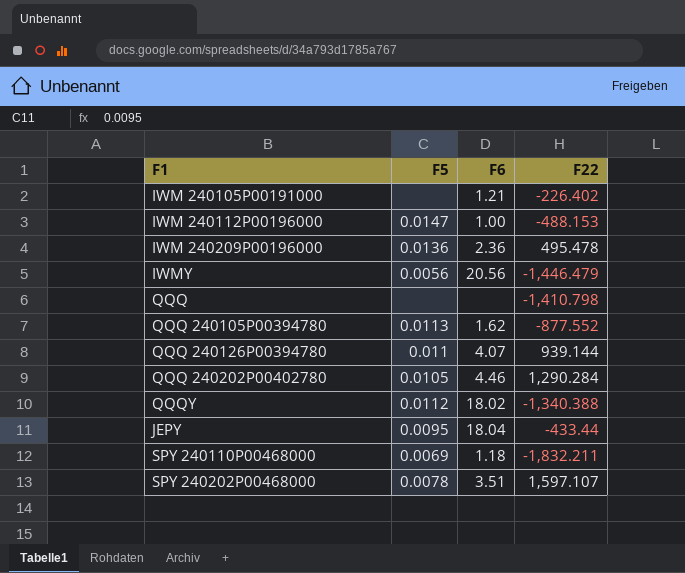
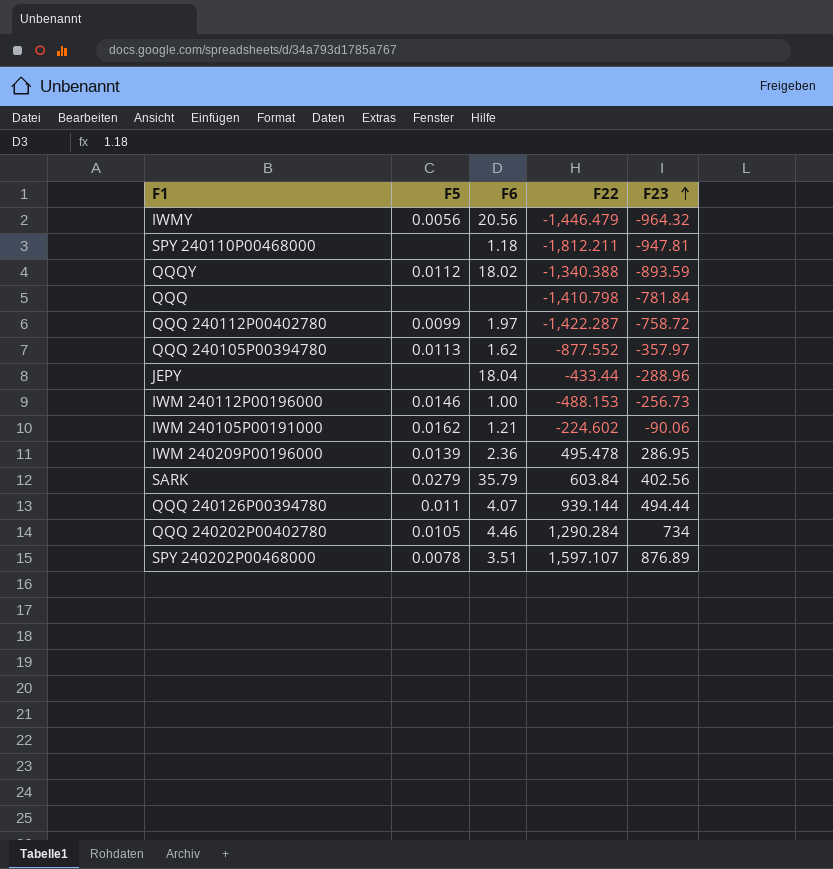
row order: none -> F23 ascending
column F23 | position: none -> 5
SPY 240110P00468000 | F5: 0.0069 -> none
SPY 240110P00468000 | F22: -1,832.211 -> -1,812.211
row QQQ 240112P00402780: none -> 0.0099 | 1.97 | -1,422.287 | -758.72
JEPY | F5: 0.0095 -> none
IWM 240112P00196000 | F5: 0.0147 -> 0.0146
IWM 240105P00191000 | F5: none -> 0.0162
IWM 240105P00191000 | F22: -226.402 -> -224.602
IWM 240209P00196000 | F5: 0.0136 -> 0.0139
row SARK: none -> 0.0279 | 35.79 | 603.84 | 402.56

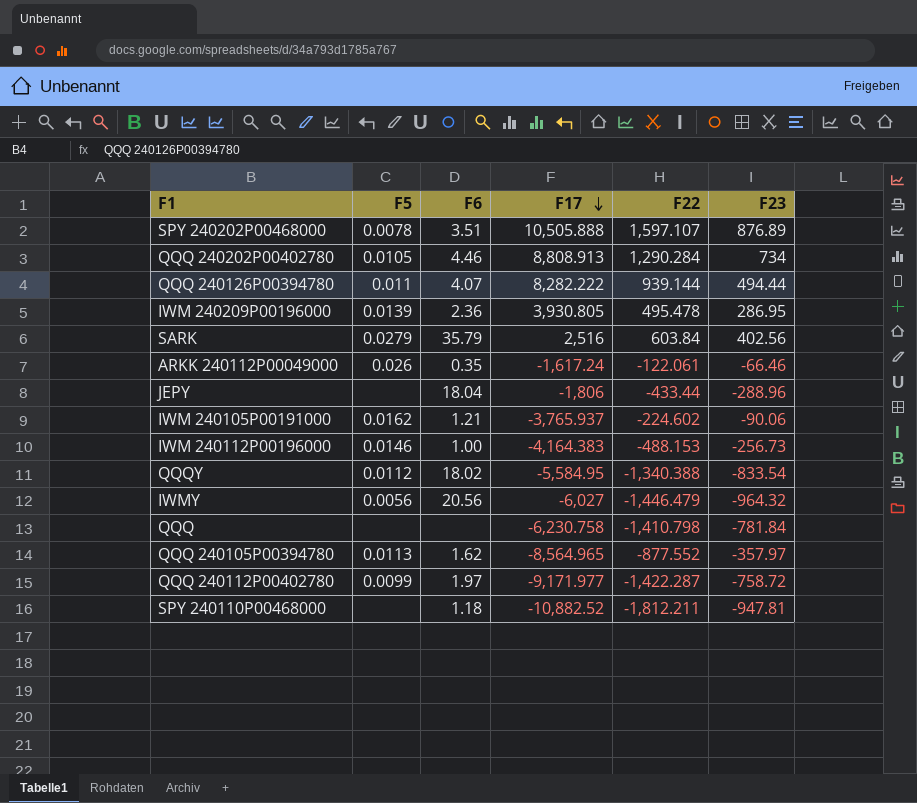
row order: F23 ascending -> F17 descending
column F17 | position: none -> 4
row ARKK 240112P00049000: none -> 0.026 | 0.35 | -1,617.24 | -122.061 | -66.46
QQQY | F23: -893.59 -> -833.54

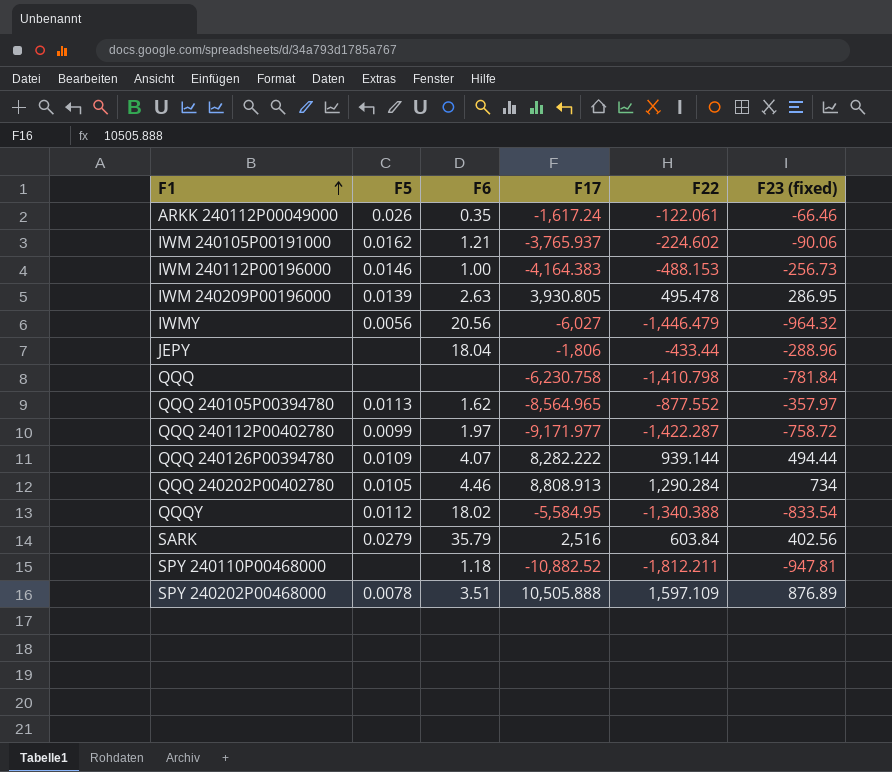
row order: F17 descending -> F1 ascending
column name: F23 -> F23 (fixed)
IWM 240209P00196000 | F6: 2.36 -> 2.63
QQQ 240126P00394780 | F5: 0.011 -> 0.0109
SPY 240202P00468000 | F22: 1,597.107 -> 1,597.109

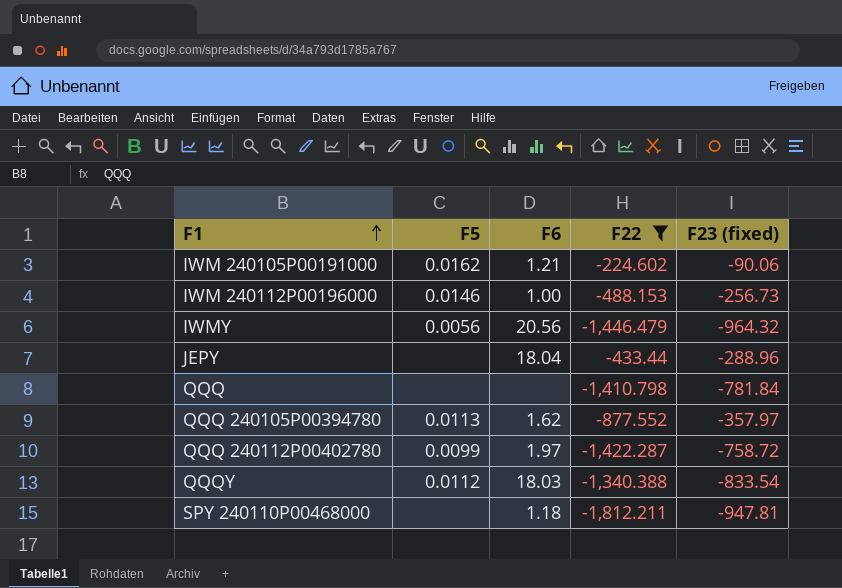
filter: none -> F22 <= -224.602
column F17 | position: 4 -> none
QQQY | F6: 18.02 -> 18.03

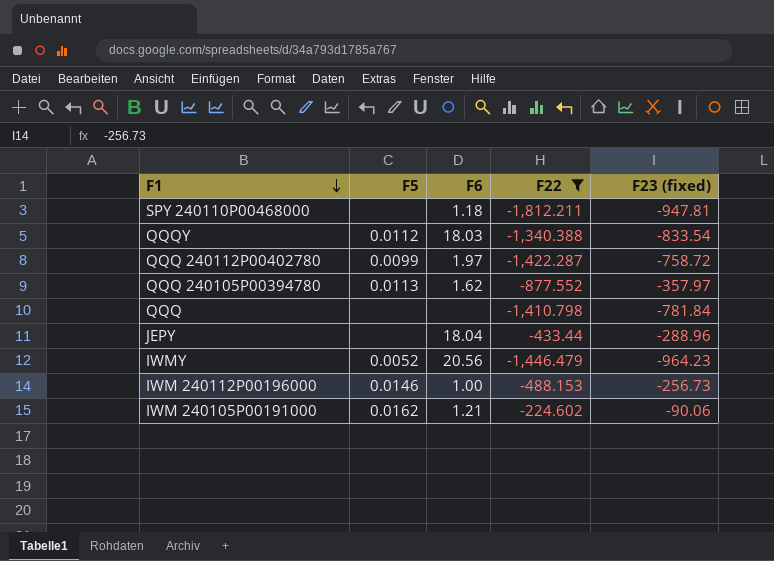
row order: F1 ascending -> F1 descending
IWMY | F5: 0.0056 -> 0.0052
IWMY | F23 (fixed): -964.32 -> -964.23

